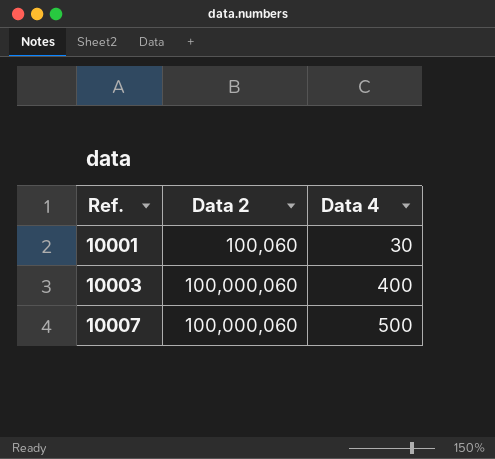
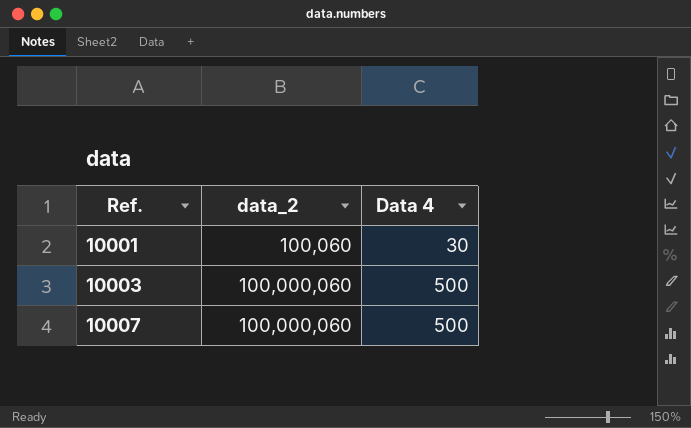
column name: Data 2 -> data_2
10003 | Data 4: 400 -> 500

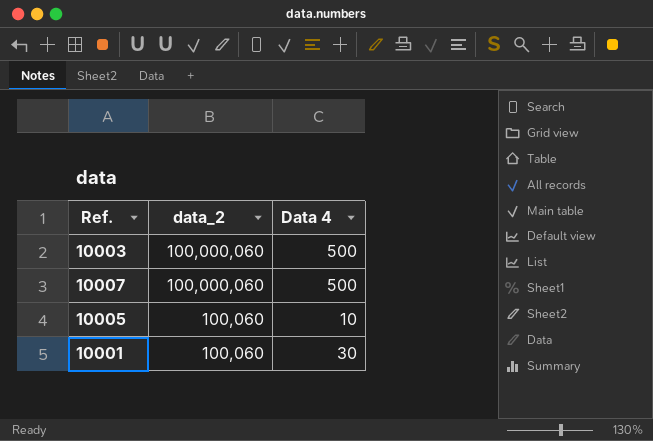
row order: Ref. ascending -> data_2 descending
row 10005: none -> 100,060 | 10

